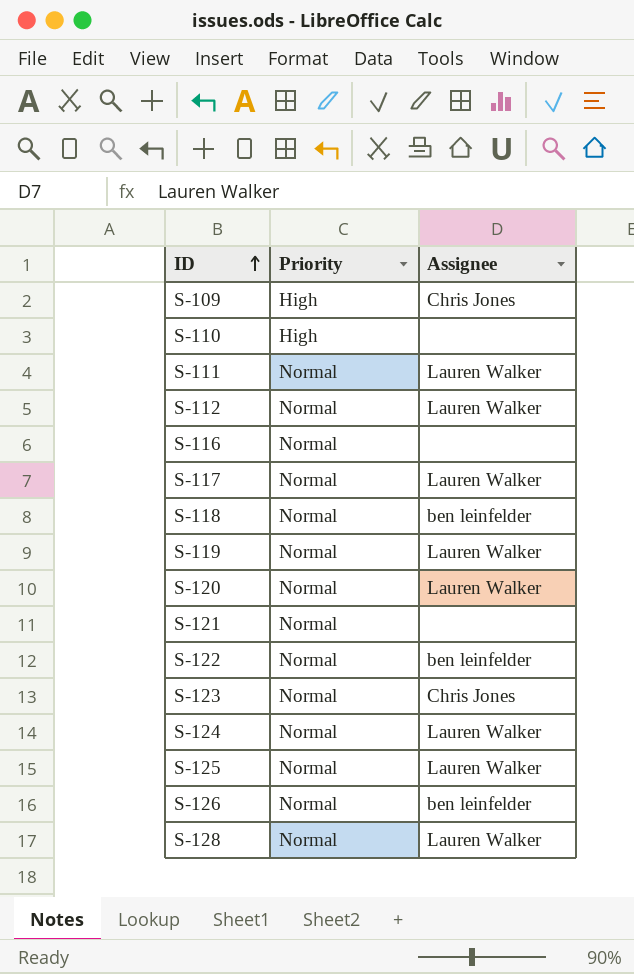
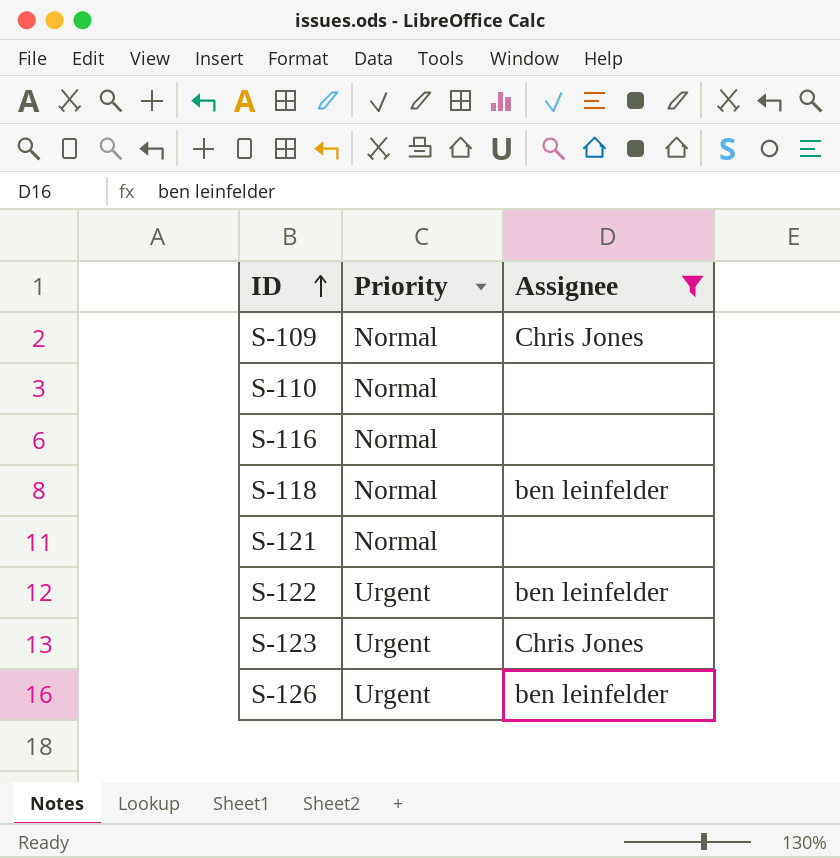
filter: none -> Assignee != Lauren Walker
S-109 | Priority: High -> Normal
S-110 | Priority: High -> Normal
S-122 | Priority: Normal -> Urgent
S-123 | Priority: Normal -> Urgent
S-126 | Priority: Normal -> Urgent

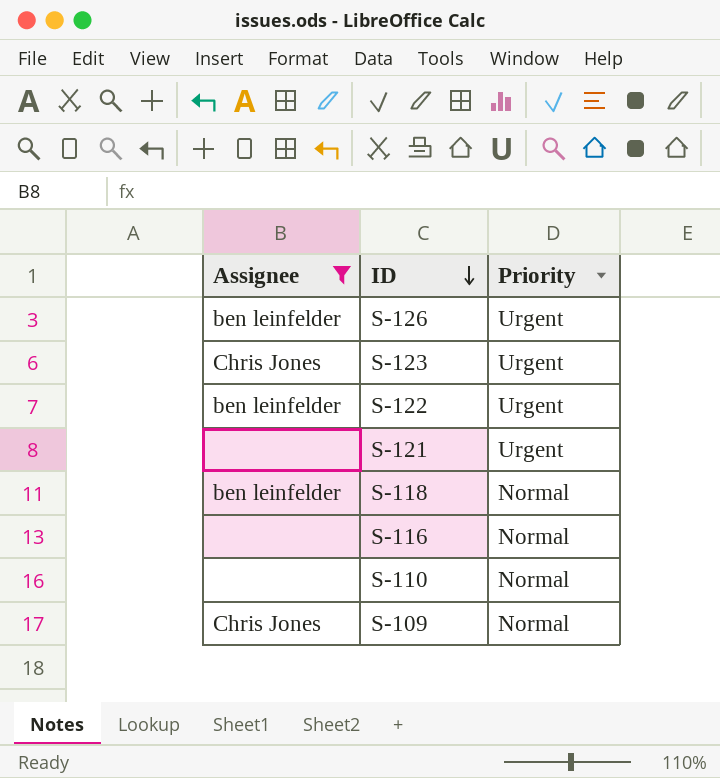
row order: ID ascending -> ID descending
column Assignee | position: 3 -> 1
S-121 | Priority: Normal -> Urgent

